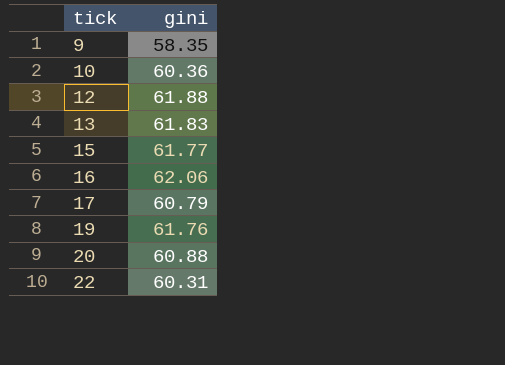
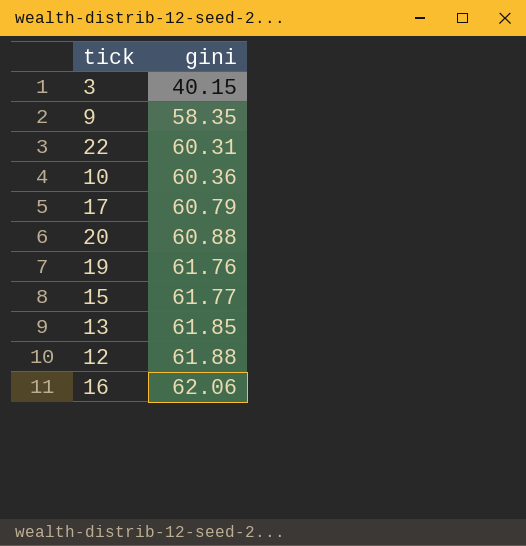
row order: tick ascending -> gini ascending
row 3: none -> 40.15
13 | gini: 61.83 -> 61.85

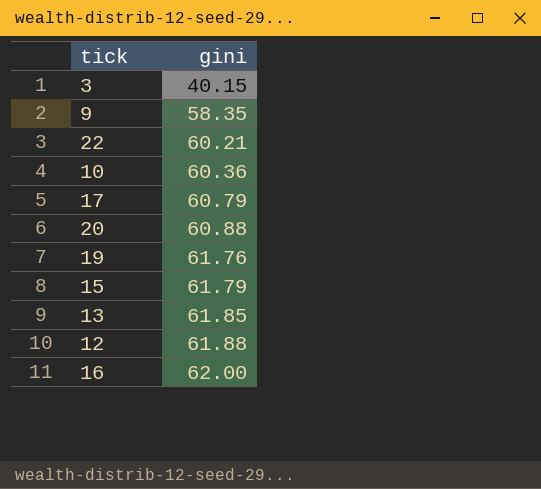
22 | gini: 60.31 -> 60.21
15 | gini: 61.77 -> 61.79
16 | gini: 62.06 -> 62.00

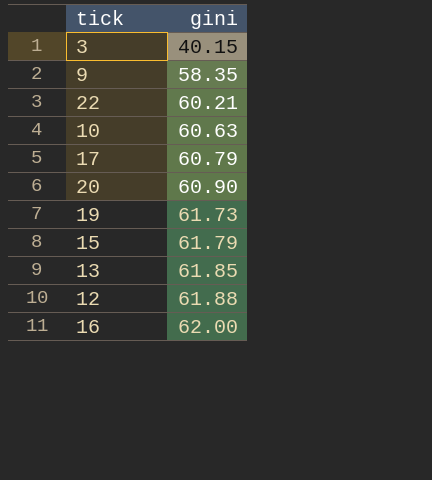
10 | gini: 60.36 -> 60.63
20 | gini: 60.88 -> 60.90
19 | gini: 61.76 -> 61.73

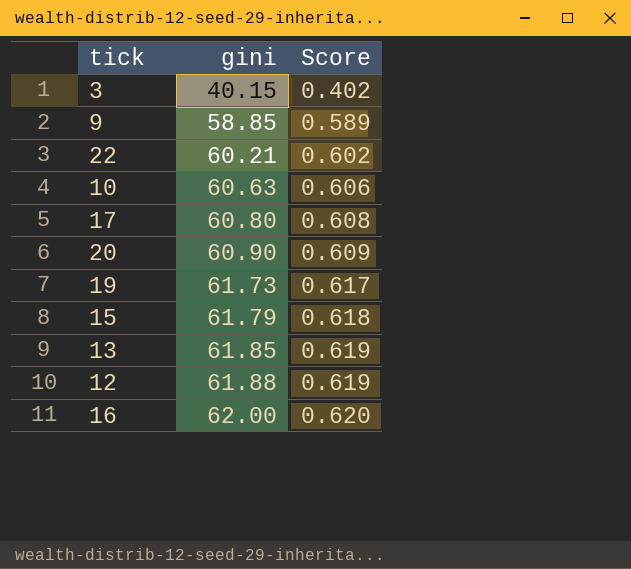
column Score | formula: none -> [gini] * 0.01
9 | gini: 58.35 -> 58.85
17 | gini: 60.79 -> 60.80

